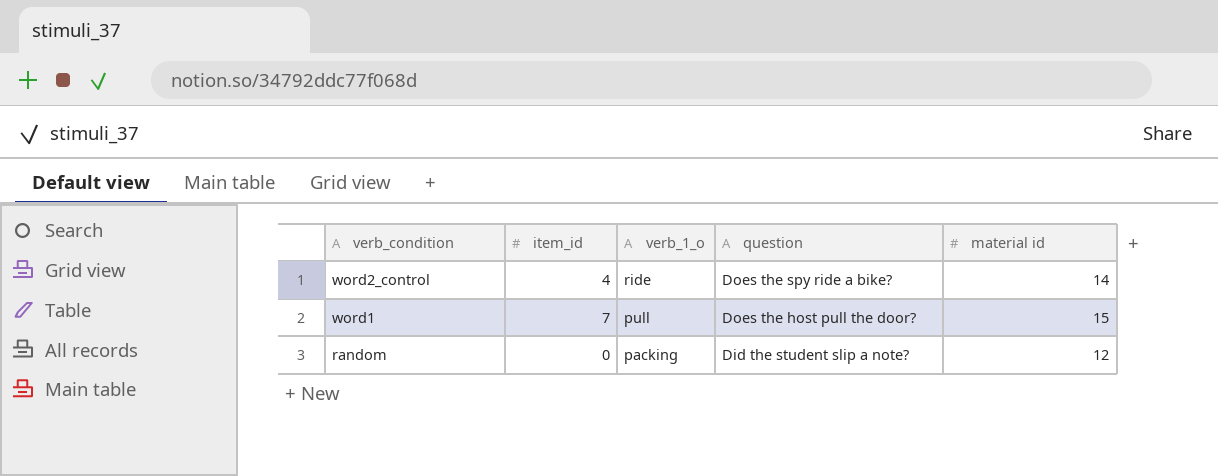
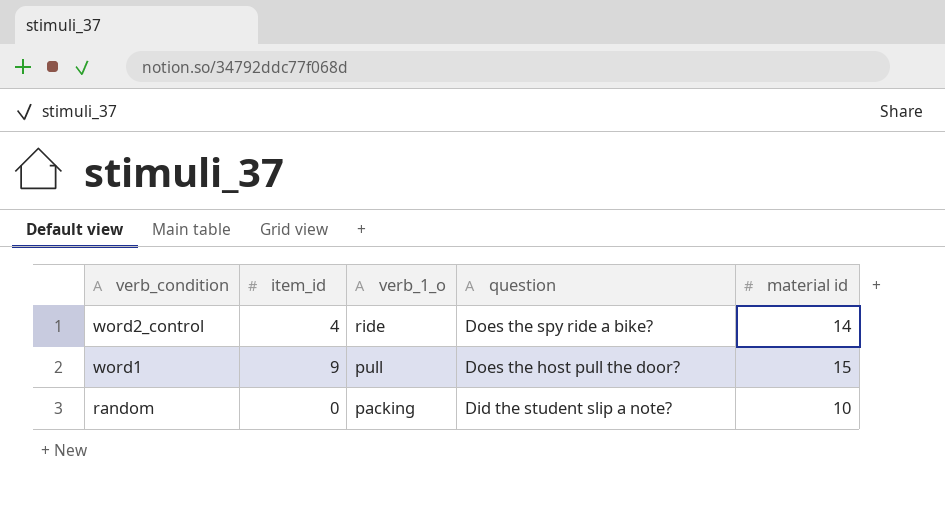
word1 | item_id: 7 -> 9
random | material id: 12 -> 10

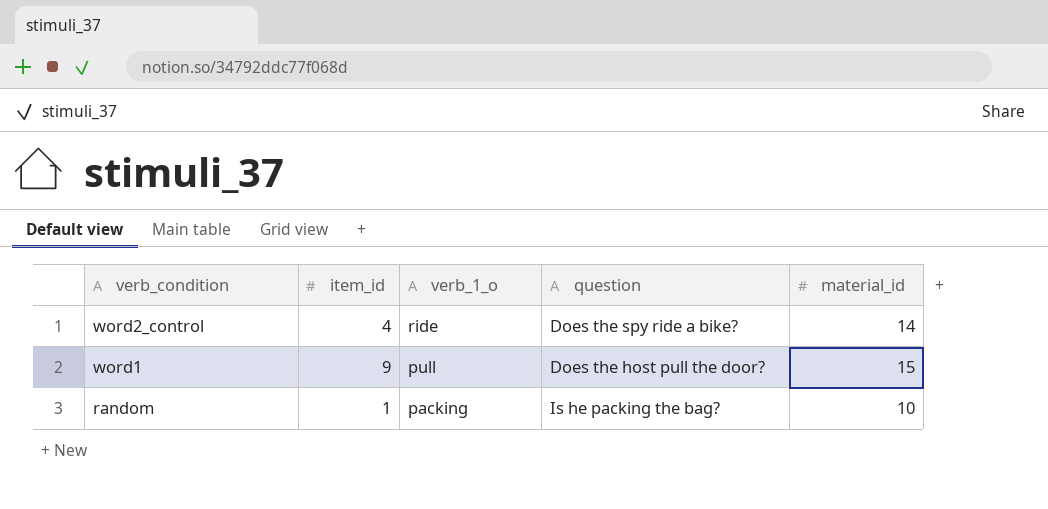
column name: material id -> material_id
random | item_id: 0 -> 1
random | question: Did the student slip a note? -> Is he packing the bag?

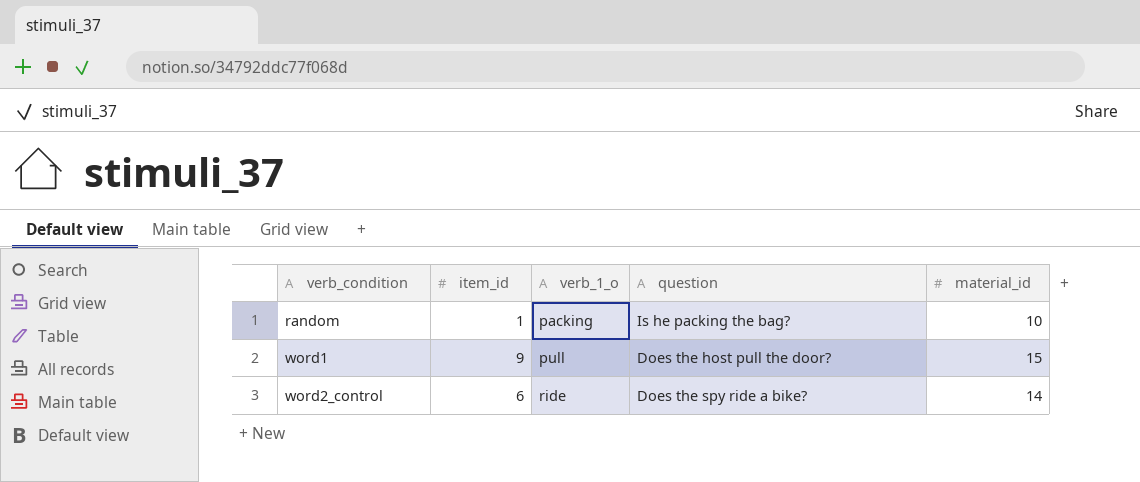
row order: verb_condition descending -> verb_condition ascending
word2_control | item_id: 4 -> 6

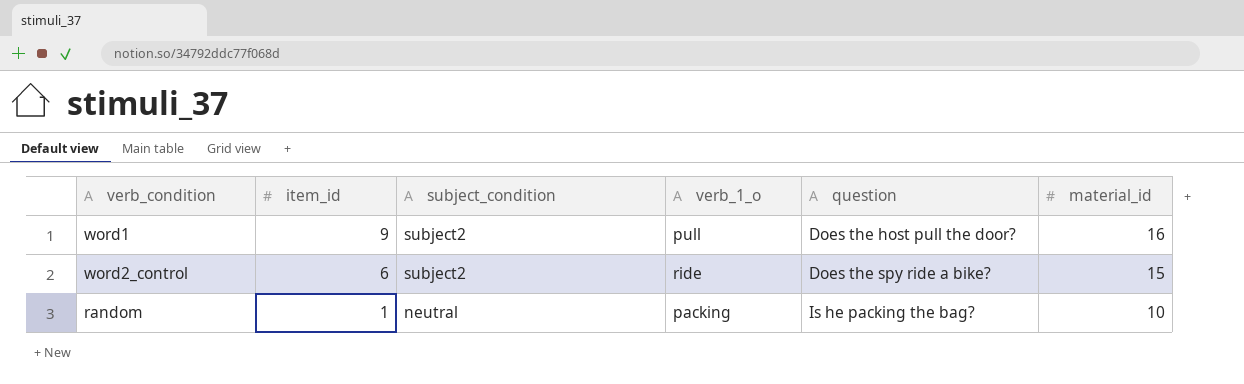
row order: verb_condition ascending -> item_id descending
column subject_condition | position: none -> 3
word1 | material_id: 15 -> 16
word2_control | material_id: 14 -> 15

